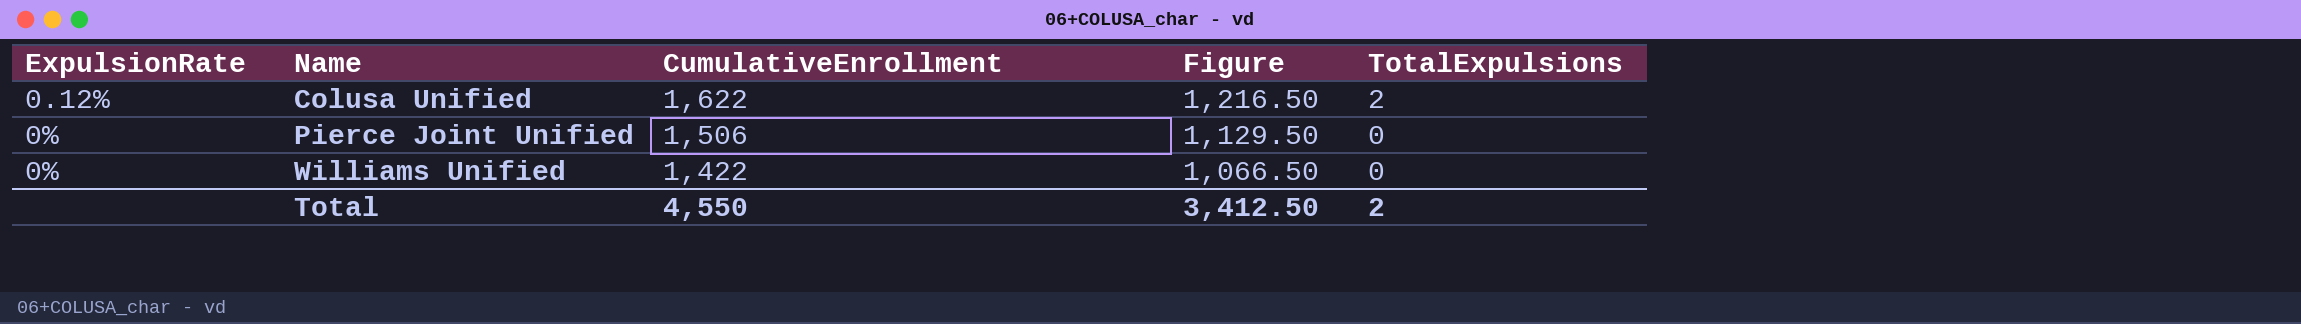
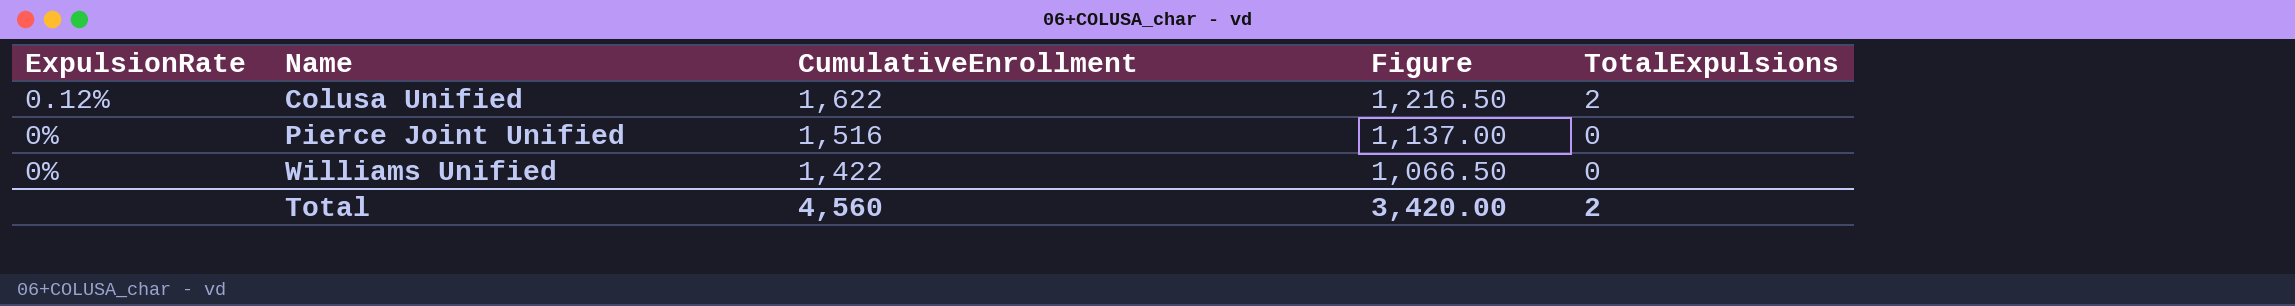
Pierce Joint Unified | CumulativeEnrollment: 1,506 -> 1,516
Pierce Joint Unified | Figure: 1,129.50 -> 1,137.00
Total | CumulativeEnrollment: 4,550 -> 4,560
Total | Figure: 3,412.50 -> 3,420.00

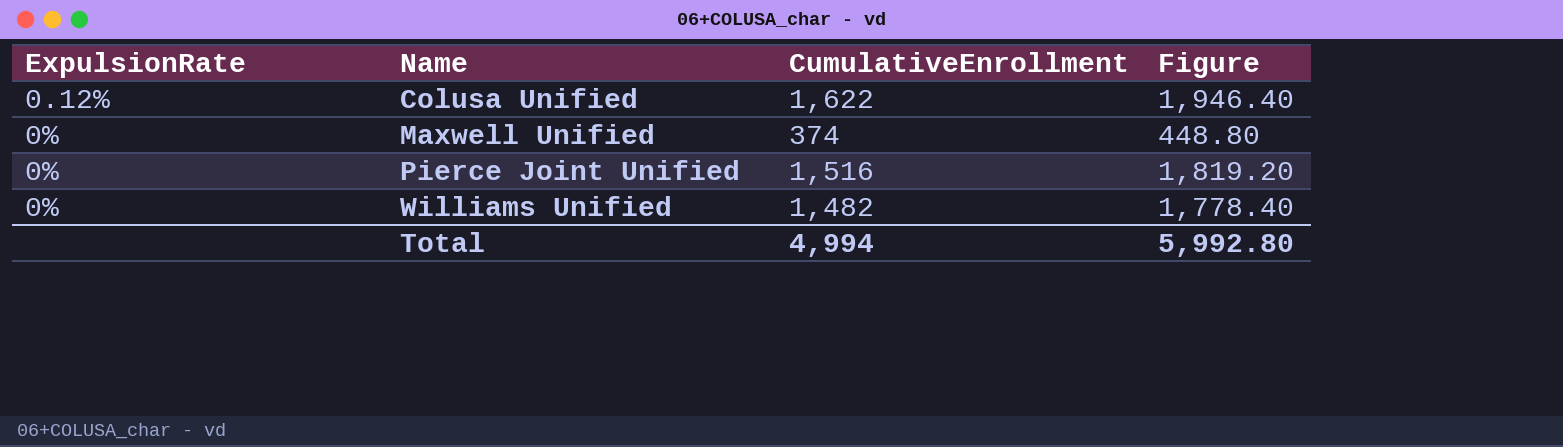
column TotalExpulsions | position: 5 -> none
column Figure | formula: [CumulativeEnrollment] * 0.75 -> [CumulativeEnrollment] * 1.2
row Maxwell Unified: none -> 0% | 374 | 448.80
Williams Unified | CumulativeEnrollment: 1,422 -> 1,482
Total | CumulativeEnrollment: 4,560 -> 4,994
Total | Figure: 3,420.00 -> 5,992.80

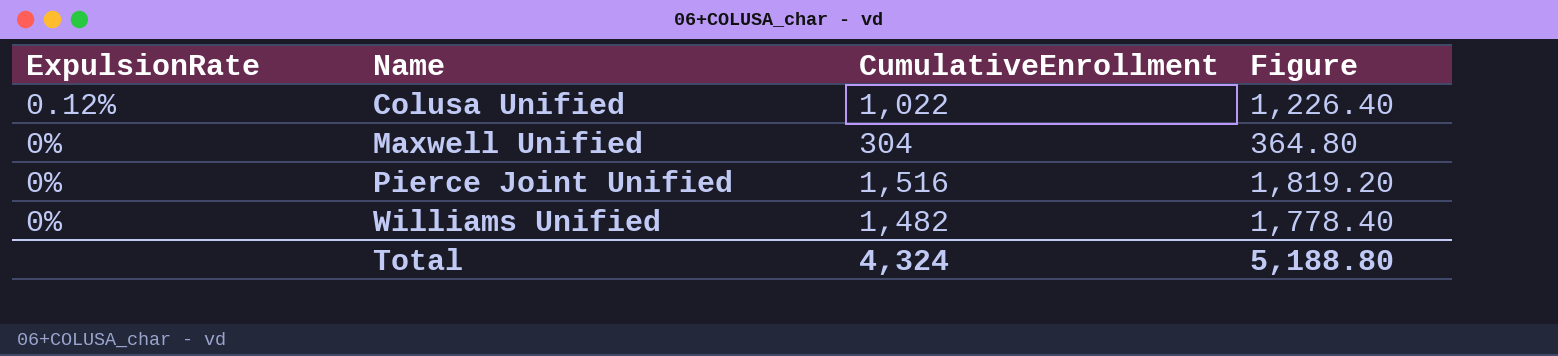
Colusa Unified | CumulativeEnrollment: 1,622 -> 1,022
Colusa Unified | Figure: 1,946.40 -> 1,226.40
Maxwell Unified | CumulativeEnrollment: 374 -> 304
Maxwell Unified | Figure: 448.80 -> 364.80
Total | CumulativeEnrollment: 4,994 -> 4,324
Total | Figure: 5,992.80 -> 5,188.80

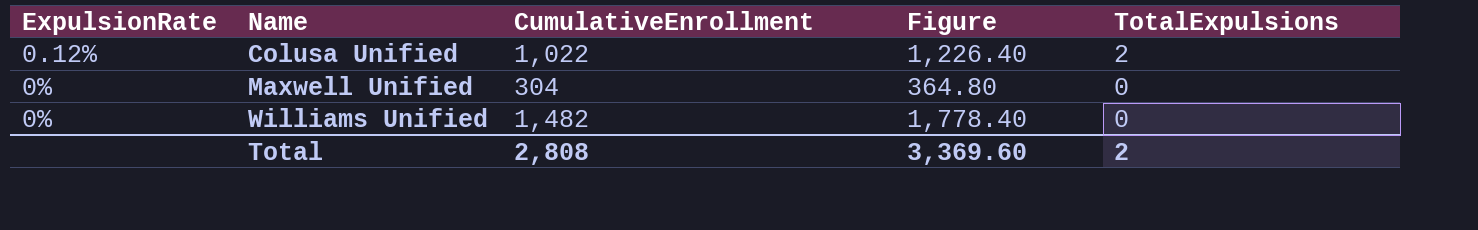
column TotalExpulsions | position: none -> 5
row Pierce Joint Unified: 0% | 1,516 | 1,819.20 -> none
Total | CumulativeEnrollment: 4,324 -> 2,808
Total | Figure: 5,188.80 -> 3,369.60

